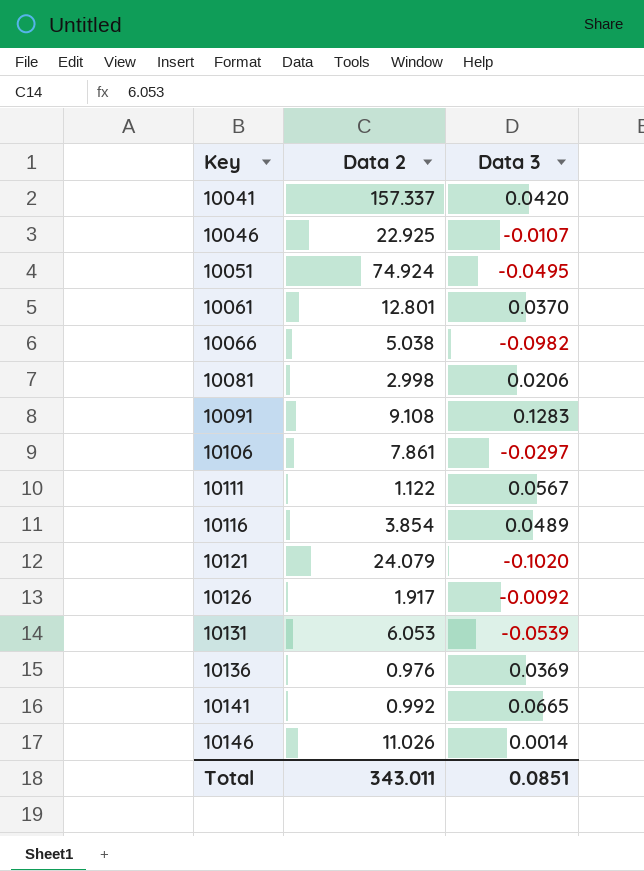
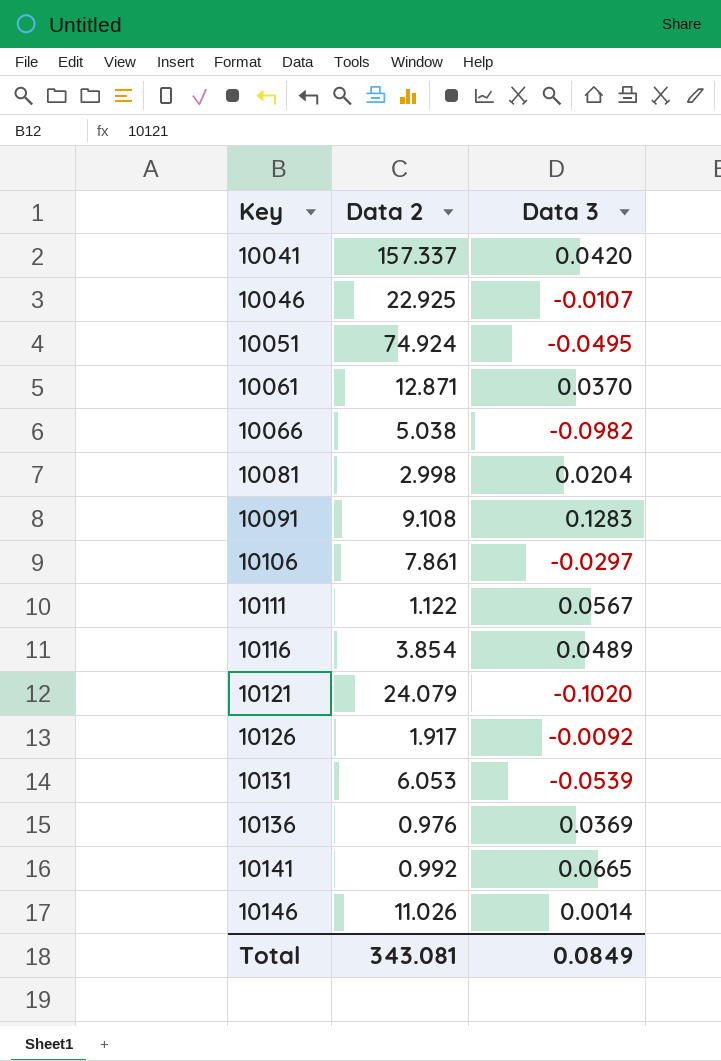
10061 | Data 2: 12.801 -> 12.871
10081 | Data 3: 0.0206 -> 0.0204
Total | Data 2: 343.011 -> 343.081
Total | Data 3: 0.0851 -> 0.0849

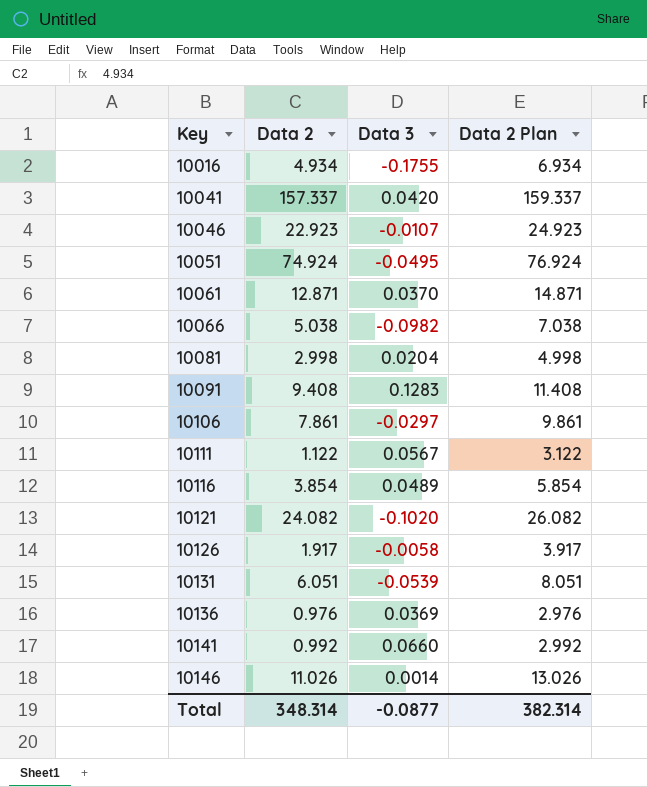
column Data 2 Plan | formula: none -> [Data 2] + 2
row 10016: none -> 4.934 | -0.1755 | 6.934
10046 | Data 2: 22.925 -> 22.923
10091 | Data 2: 9.108 -> 9.408
10121 | Data 2: 24.079 -> 24.082
10126 | Data 3: -0.0092 -> -0.0058
10131 | Data 2: 6.053 -> 6.051
10141 | Data 3: 0.0665 -> 0.0660
Total | Data 2: 343.081 -> 348.314
Total | Data 3: 0.0849 -> -0.0877

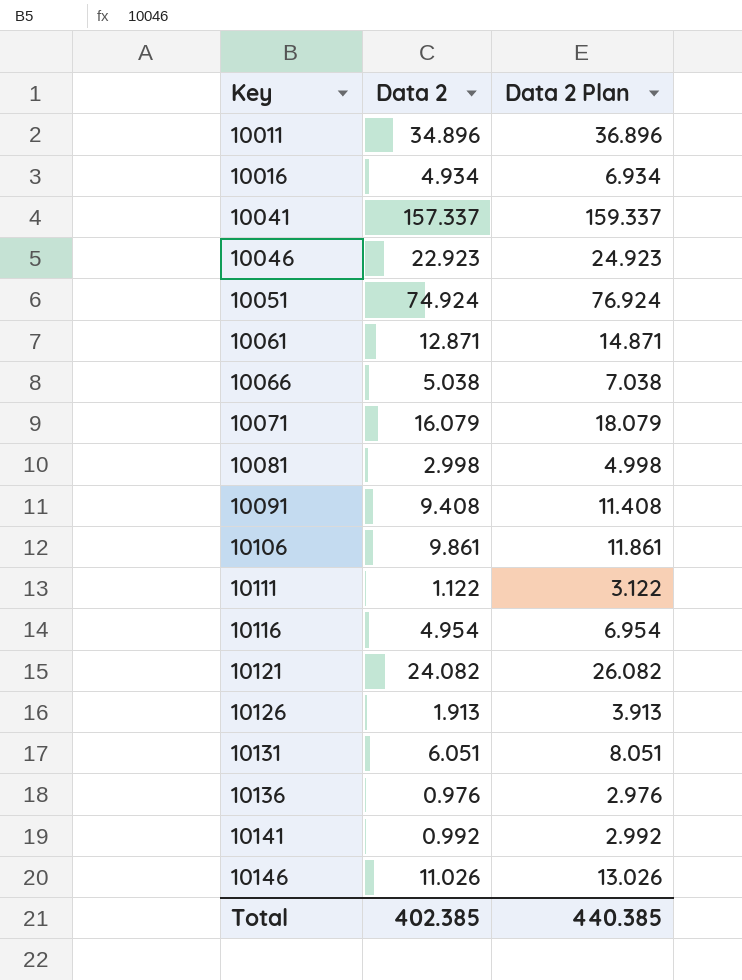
column Data 3 | position: 3 -> none
row 10011: none -> 34.896 | 36.896
row 10071: none -> 16.079 | 18.079
10106 | Data 2: 7.861 -> 9.861
10106 | Data 2 Plan: 9.861 -> 11.861
10116 | Data 2: 3.854 -> 4.954
10116 | Data 2 Plan: 5.854 -> 6.954
10126 | Data 2: 1.917 -> 1.913
10126 | Data 2 Plan: 3.917 -> 3.913
Total | Data 2: 348.314 -> 402.385
Total | Data 2 Plan: 382.314 -> 440.385

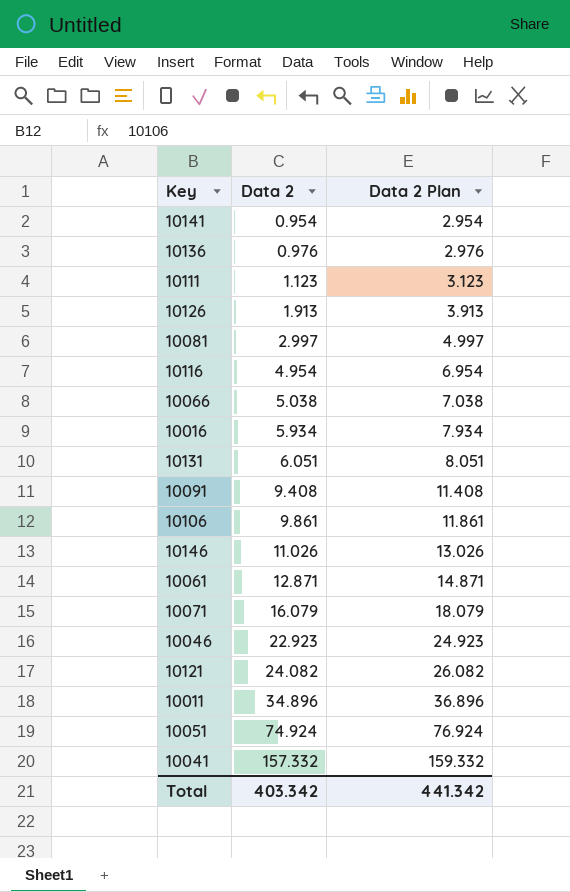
row order: Key ascending -> Data 2 ascending
10141 | Data 2: 0.992 -> 0.954
10141 | Data 2 Plan: 2.992 -> 2.954
10111 | Data 2: 1.122 -> 1.123
10111 | Data 2 Plan: 3.122 -> 3.123
10081 | Data 2: 2.998 -> 2.997
10081 | Data 2 Plan: 4.998 -> 4.997
10016 | Data 2: 4.934 -> 5.934
10016 | Data 2 Plan: 6.934 -> 7.934
10041 | Data 2: 157.337 -> 157.332
10041 | Data 2 Plan: 159.337 -> 159.332
Total | Data 2: 402.385 -> 403.342
Total | Data 2 Plan: 440.385 -> 441.342

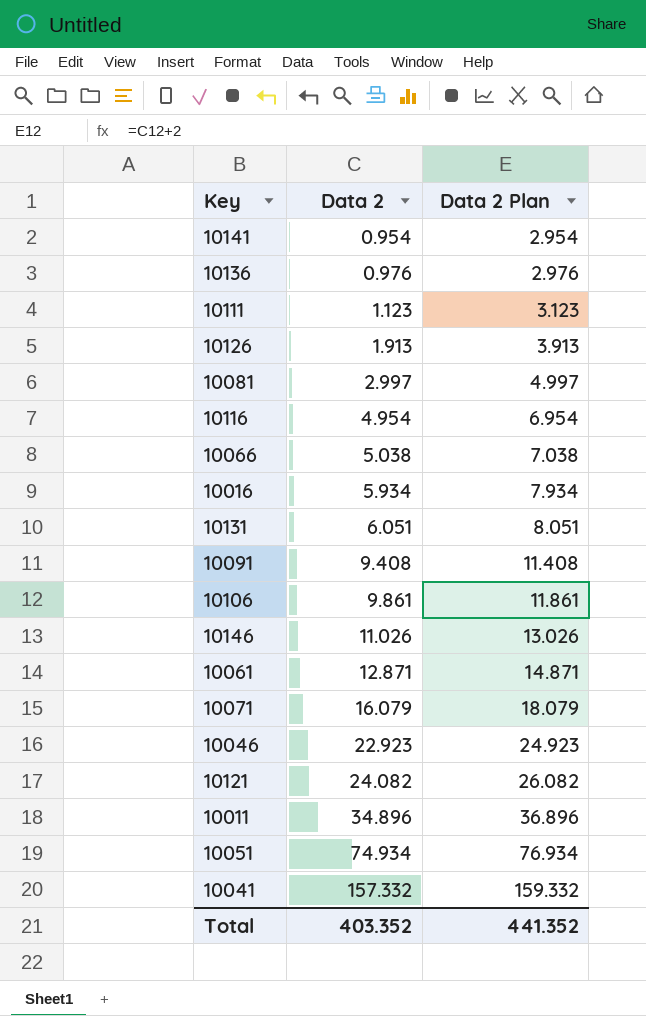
10051 | Data 2: 74.924 -> 74.934
10051 | Data 2 Plan: 76.924 -> 76.934
Total | Data 2: 403.342 -> 403.352
Total | Data 2 Plan: 441.342 -> 441.352

